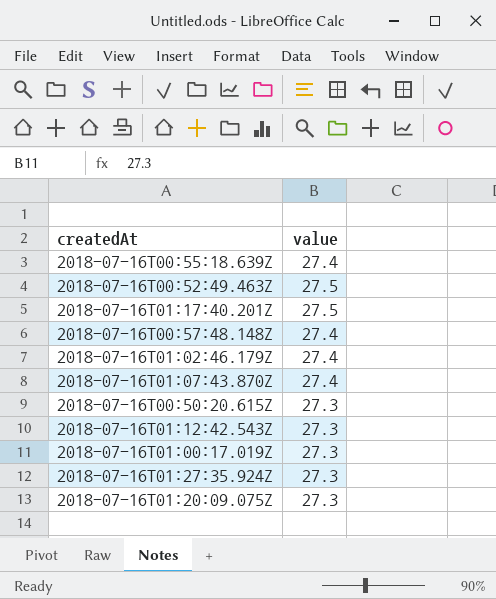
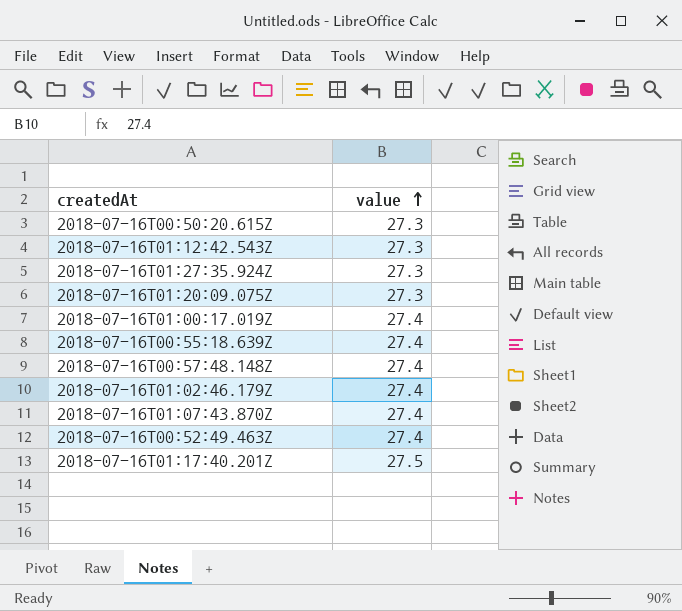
row order: none -> value ascending
2018-07-16T01:00:17.019Z | value: 27.3 -> 27.4
2018-07-16T00:52:49.463Z | value: 27.5 -> 27.4

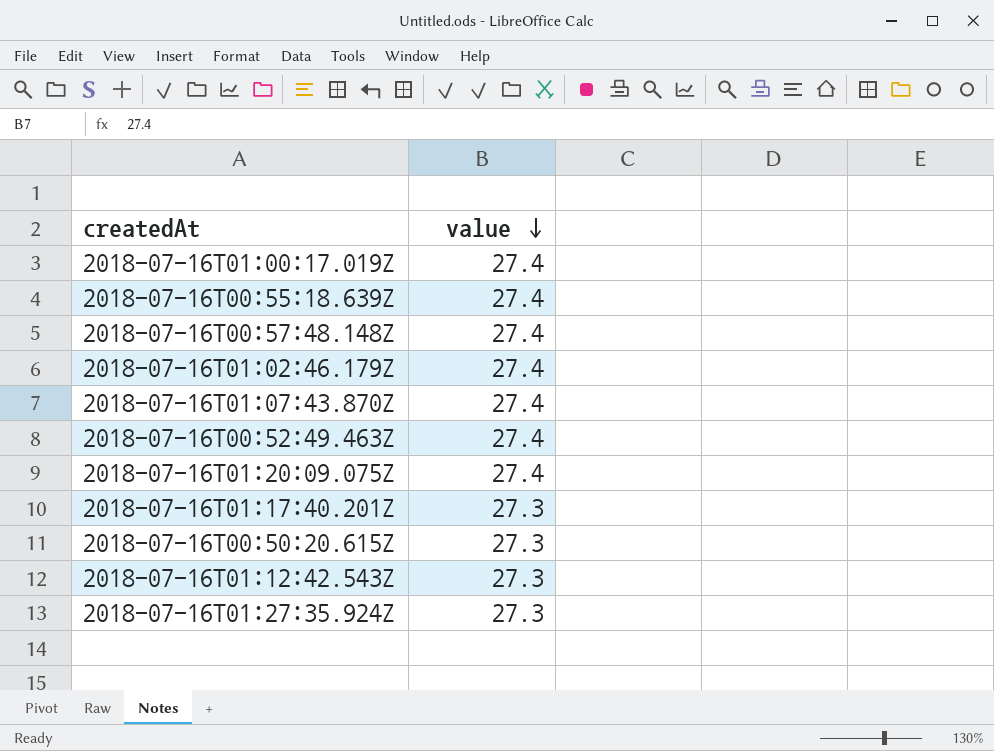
row order: value ascending -> value descending
2018-07-16T01:20:09.075Z | value: 27.3 -> 27.4
2018-07-16T01:17:40.201Z | value: 27.5 -> 27.3

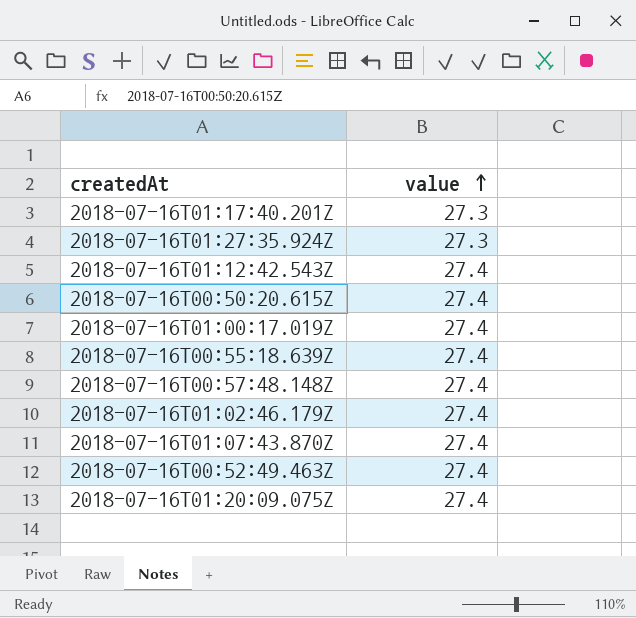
row order: value descending -> value ascending
2018-07-16T01:12:42.543Z | value: 27.3 -> 27.4
2018-07-16T00:50:20.615Z | value: 27.3 -> 27.4

